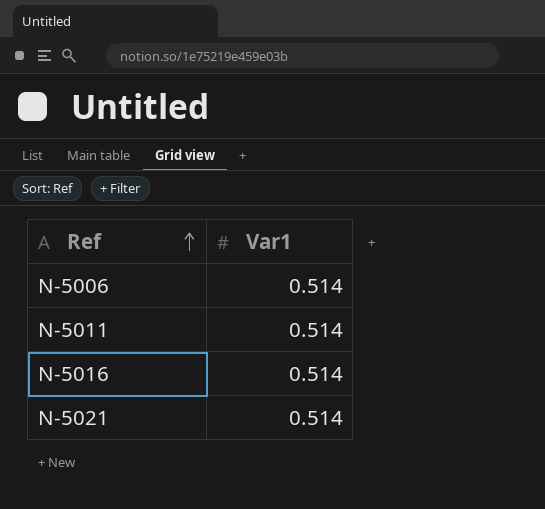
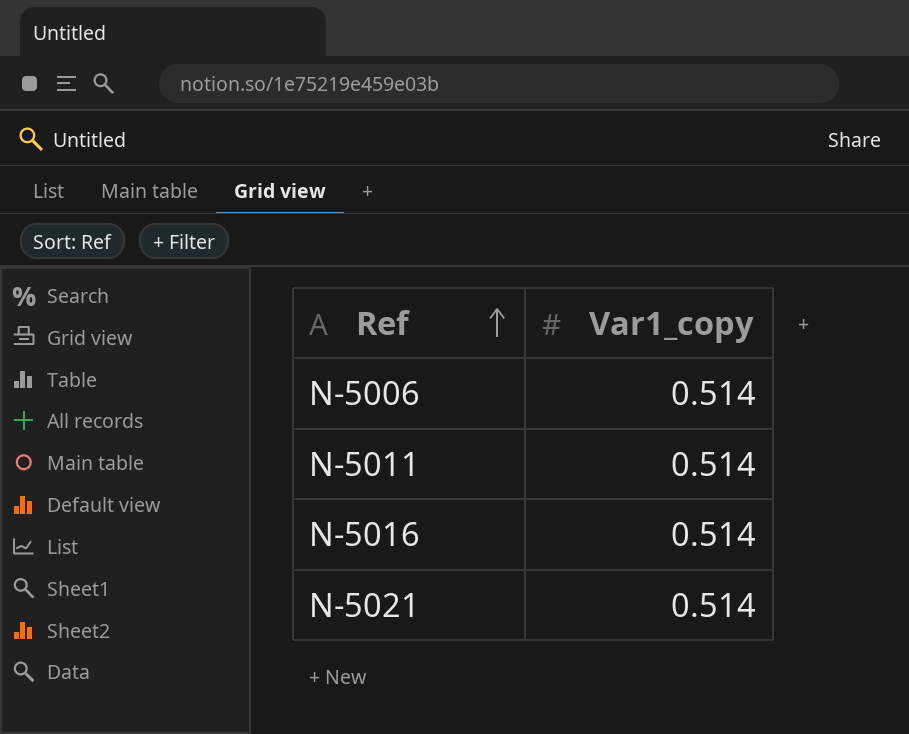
column name: Var1 -> Var1_copy

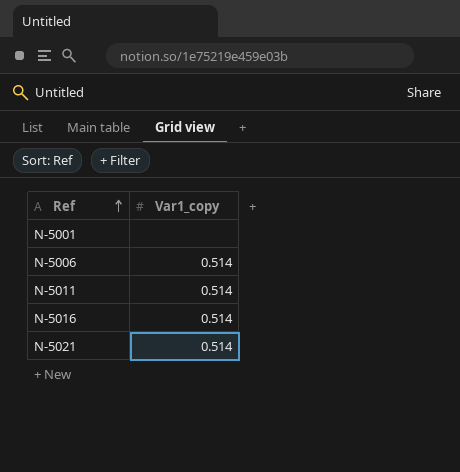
row N-5001: none -> none

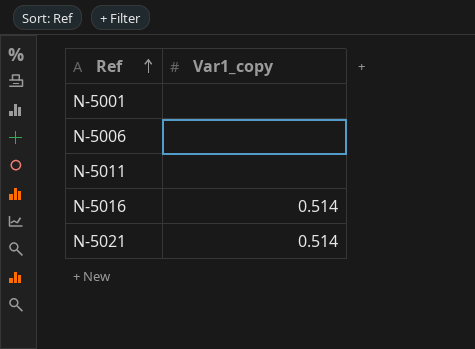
N-5006 | Var1_copy: 0.514 -> none
N-5011 | Var1_copy: 0.514 -> none

